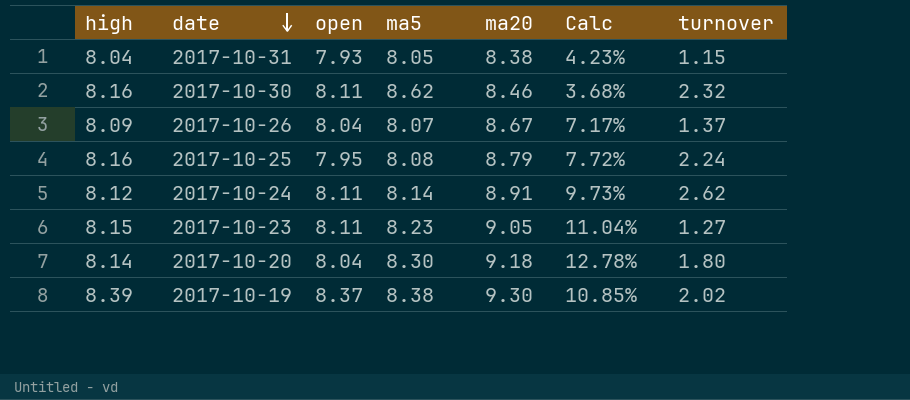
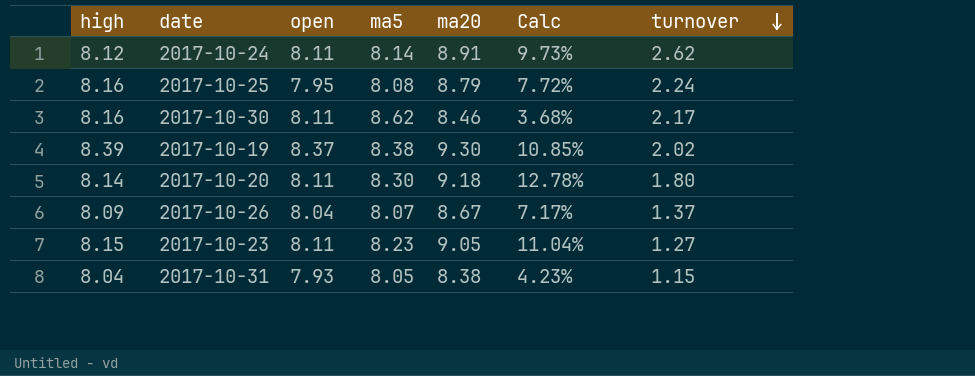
row order: date descending -> turnover descending
2017-10-30 | turnover: 2.32 -> 2.17
2017-10-20 | open: 8.04 -> 8.11

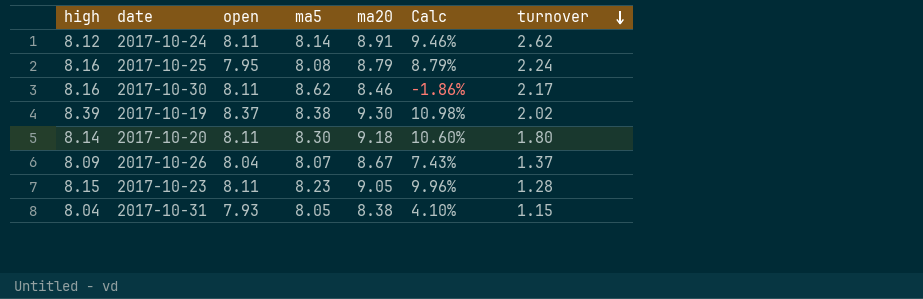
column Calc | formula: ([ma20] - [high]) / [high] -> ([ma20] - [ma5]) / [ma5]
2017-10-23 | turnover: 1.27 -> 1.28

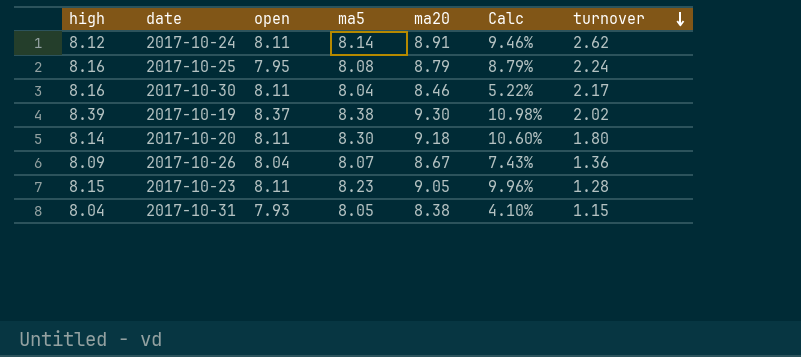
2017-10-30 | ma5: 8.62 -> 8.04
2017-10-30 | Calc: -1.86% -> 5.22%
2017-10-26 | turnover: 1.37 -> 1.36

